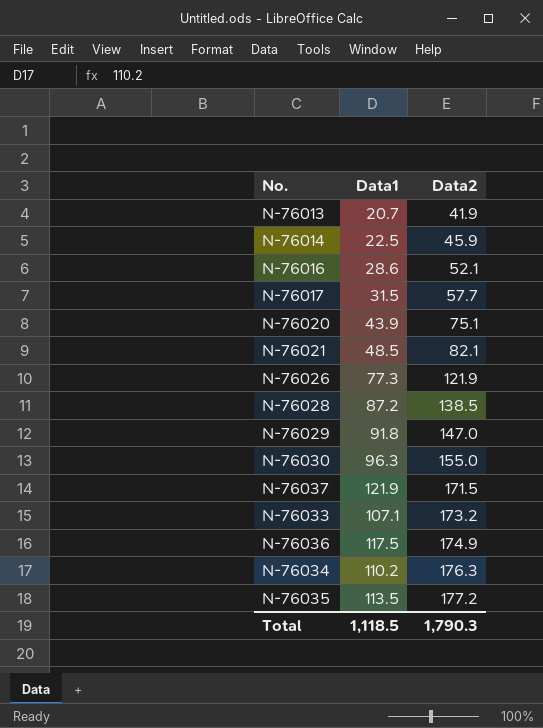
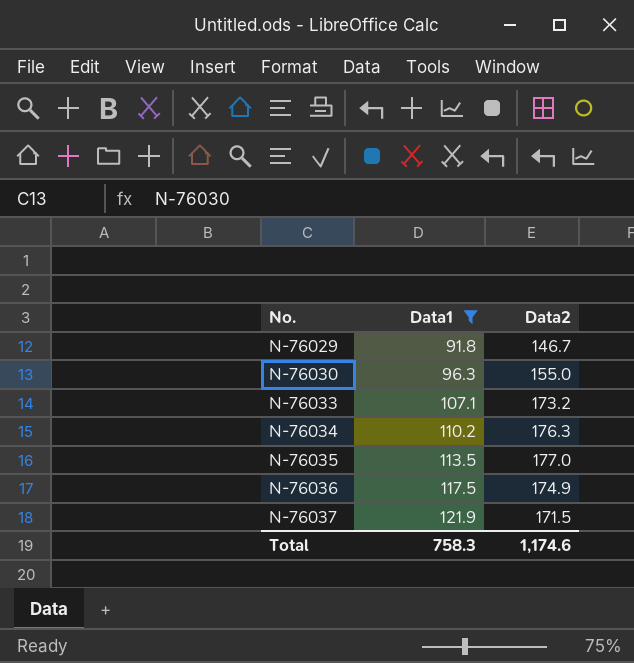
filter: none -> Data1 >= 91.8
row order: Data2 ascending -> No. ascending
N-76029 | Data2: 147.0 -> 146.7
N-76035 | Data2: 177.2 -> 177.0
Total | Data1: 1,118.5 -> 758.3
Total | Data2: 1,790.3 -> 1,174.6

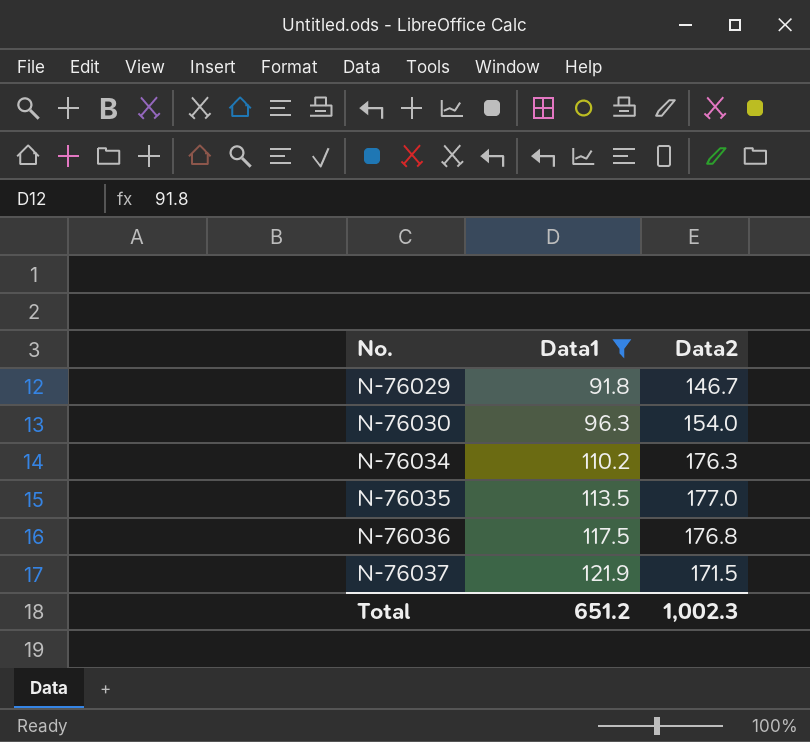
row N-76033: 107.1 | 173.2 -> none
N-76030 | Data2: 155.0 -> 154.0
N-76036 | Data2: 174.9 -> 176.8
Total | Data1: 758.3 -> 651.2
Total | Data2: 1,174.6 -> 1,002.3

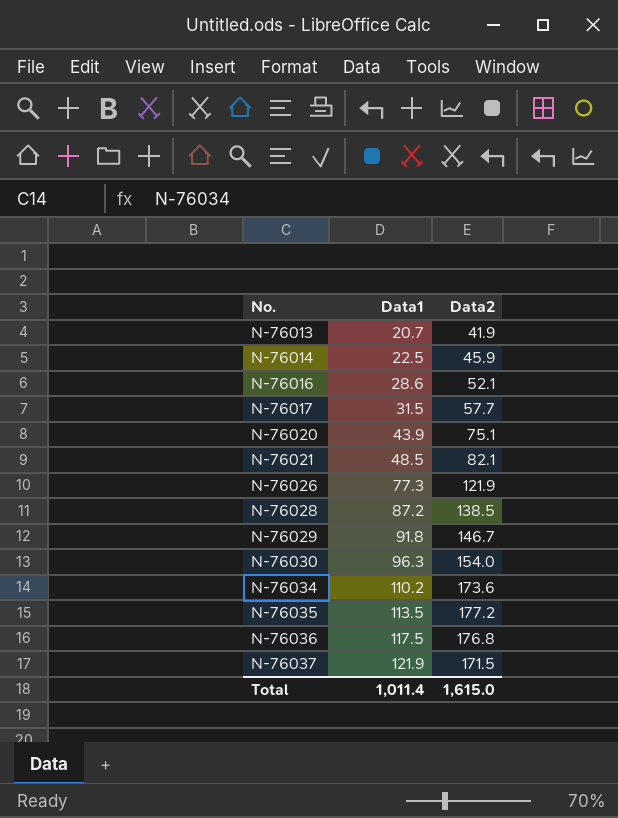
filter: Data1 >= 91.8 -> none
N-76034 | Data2: 176.3 -> 173.6
N-76035 | Data2: 177.0 -> 177.2
Total | Data1: 651.2 -> 1,011.4
Total | Data2: 1,002.3 -> 1,615.0

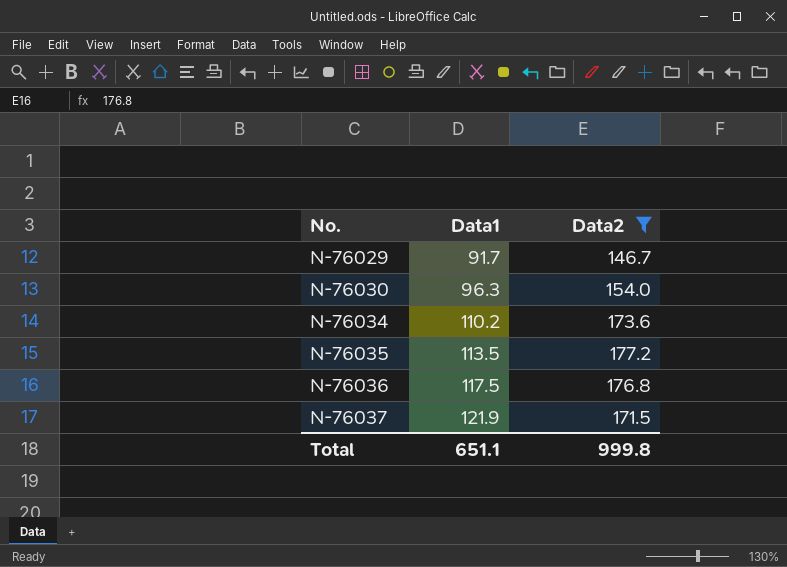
filter: none -> Data2 >= 146.7
N-76029 | Data1: 91.8 -> 91.7
Total | Data1: 1,011.4 -> 651.1
Total | Data2: 1,615.0 -> 999.8

